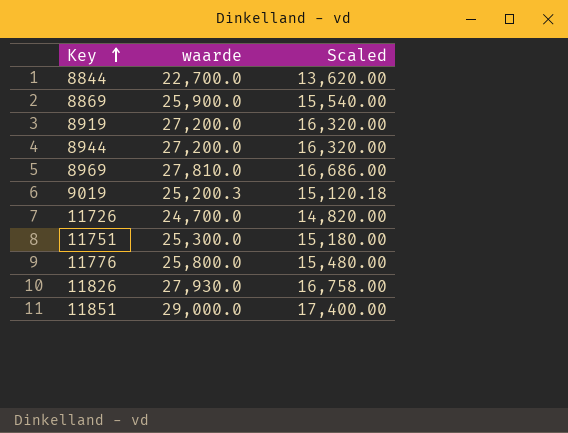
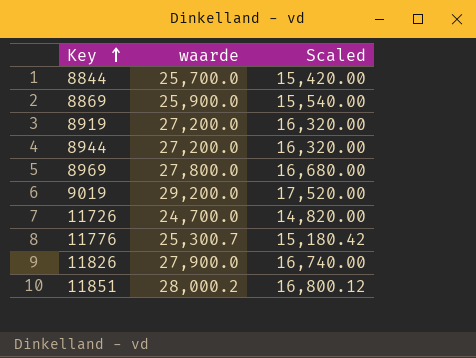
row 11751: 25,300.0 | 15,180.00 -> none
8844 | waarde: 22,700.0 -> 25,700.0
8844 | Scaled: 13,620.00 -> 15,420.00
8969 | waarde: 27,810.0 -> 27,800.0
8969 | Scaled: 16,686.00 -> 16,680.00
9019 | waarde: 25,200.3 -> 29,200.0
9019 | Scaled: 15,120.18 -> 17,520.00
11776 | waarde: 25,800.0 -> 25,300.7
11776 | Scaled: 15,480.00 -> 15,180.42
11826 | waarde: 27,930.0 -> 27,900.0
11826 | Scaled: 16,758.00 -> 16,740.00
11851 | waarde: 29,000.0 -> 28,000.2
11851 | Scaled: 17,400.00 -> 16,800.12

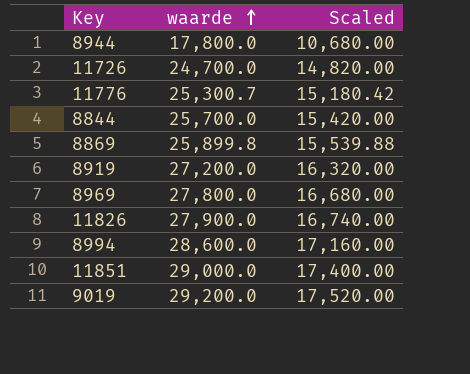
row order: Key ascending -> waarde ascending
8944 | waarde: 27,200.0 -> 17,800.0
8944 | Scaled: 16,320.00 -> 10,680.00
8869 | waarde: 25,900.0 -> 25,899.8
8869 | Scaled: 15,540.00 -> 15,539.88
row 8994: none -> 28,600.0 | 17,160.00
11851 | waarde: 28,000.2 -> 29,000.0
11851 | Scaled: 16,800.12 -> 17,400.00

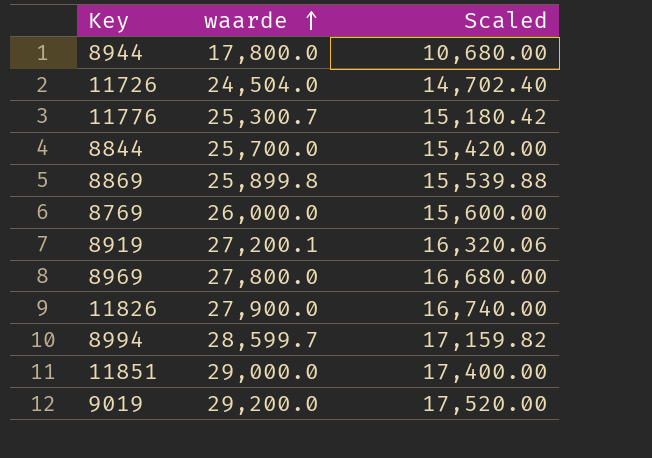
11726 | waarde: 24,700.0 -> 24,504.0
11726 | Scaled: 14,820.00 -> 14,702.40
row 8769: none -> 26,000.0 | 15,600.00
8919 | waarde: 27,200.0 -> 27,200.1
8919 | Scaled: 16,320.00 -> 16,320.06
8994 | waarde: 28,600.0 -> 28,599.7
8994 | Scaled: 17,160.00 -> 17,159.82

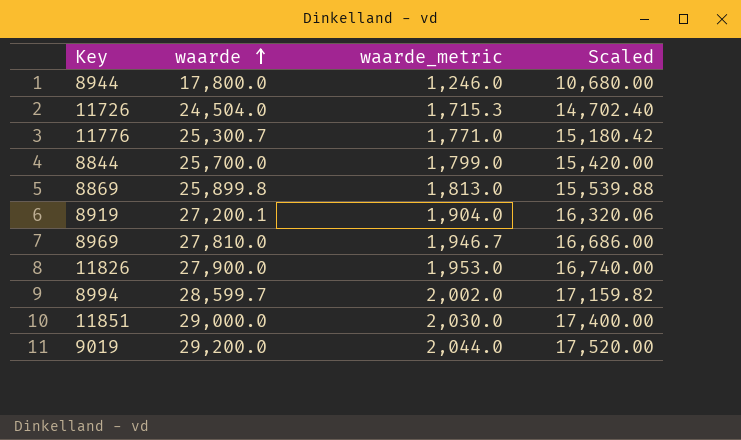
column waarde_metric | formula: none -> [waarde] * 0.07
row 8769: 26,000.0 | 15,600.00 -> none
8969 | waarde: 27,800.0 -> 27,810.0
8969 | Scaled: 16,680.00 -> 16,686.00

